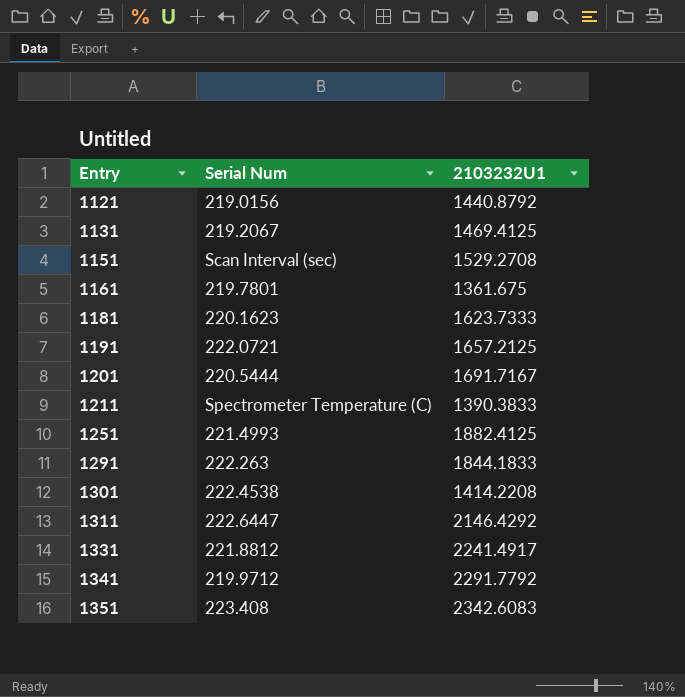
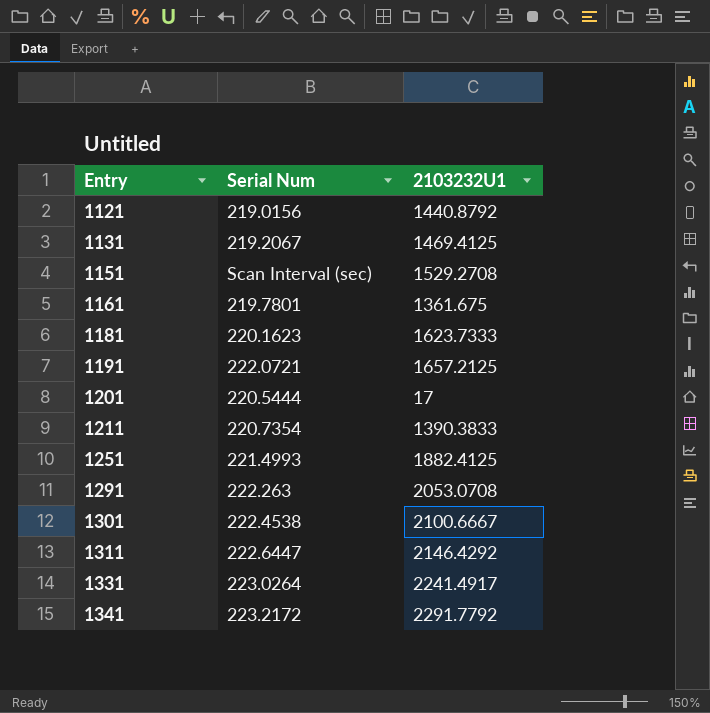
row 1351: 223.408 | 2342.6083 -> none
1201 | 2103232U1: 1691.7167 -> 17
1211 | Serial Num: Spectrometer Temperature (C) -> 220.7354
1291 | 2103232U1: 1844.1833 -> 2053.0708
1301 | 2103232U1: 1414.2208 -> 2100.6667
1331 | Serial Num: 221.8812 -> 223.0264
1341 | Serial Num: 219.9712 -> 223.2172

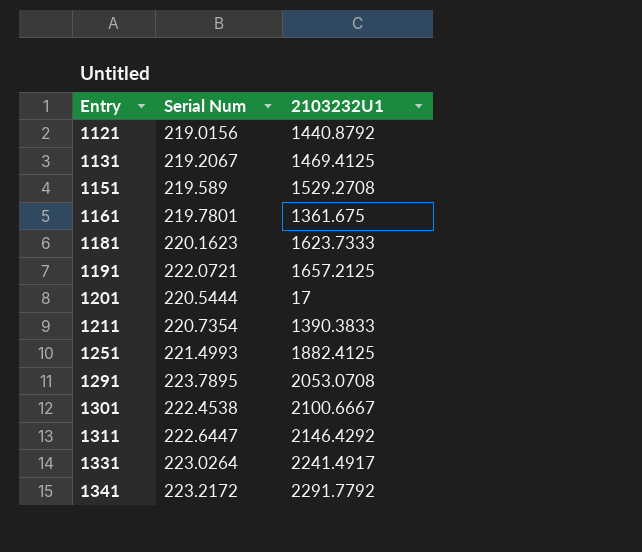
1151 | Serial Num: Scan Interval (sec) -> 219.589
1291 | Serial Num: 222.263 -> 223.7895

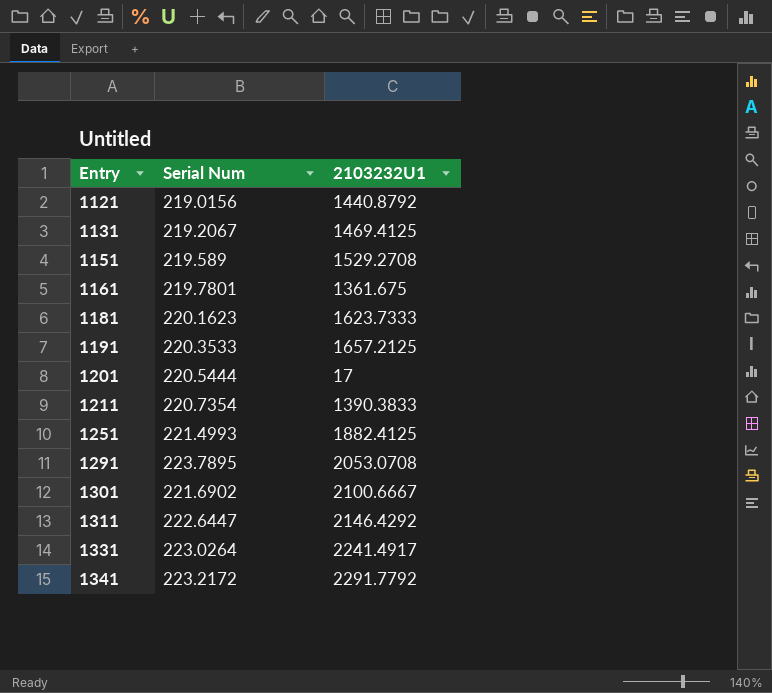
1191 | Serial Num: 222.0721 -> 220.3533
1301 | Serial Num: 222.4538 -> 221.6902

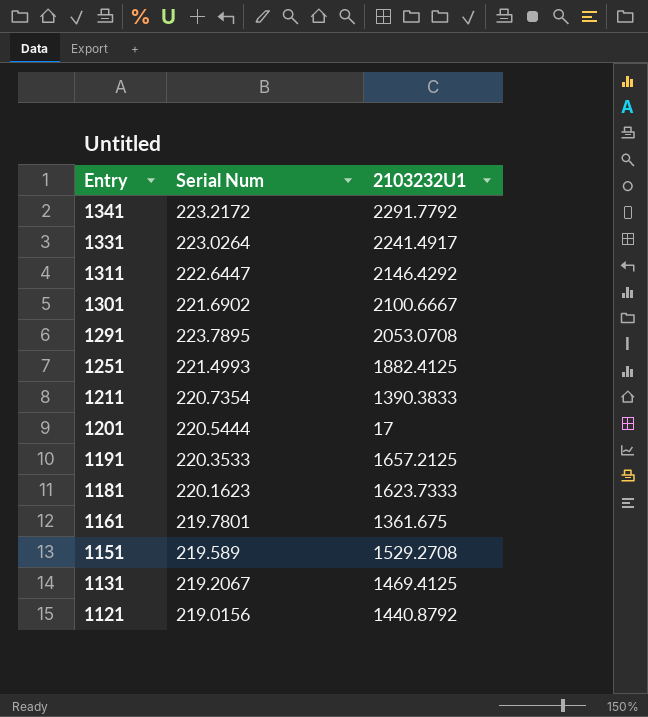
row order: Entry ascending -> Entry descending

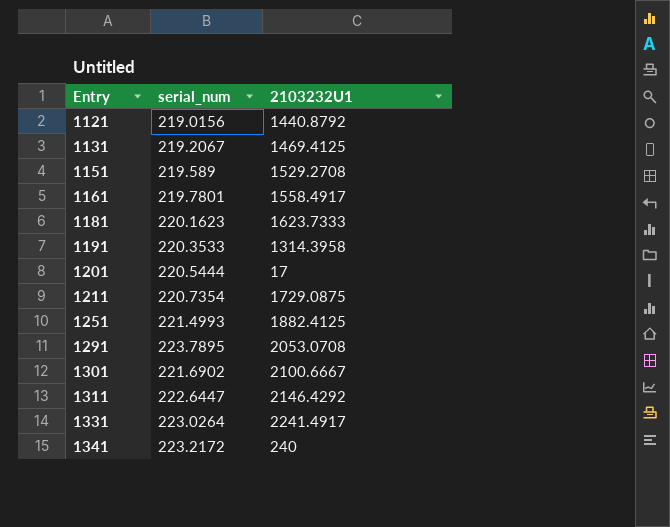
row order: Entry descending -> Entry ascending
column name: Serial Num -> serial_num
1161 | 2103232U1: 1361.675 -> 1558.4917
1191 | 2103232U1: 1657.2125 -> 1314.3958
1211 | 2103232U1: 1390.3833 -> 1729.0875
1341 | 2103232U1: 2291.7792 -> 240

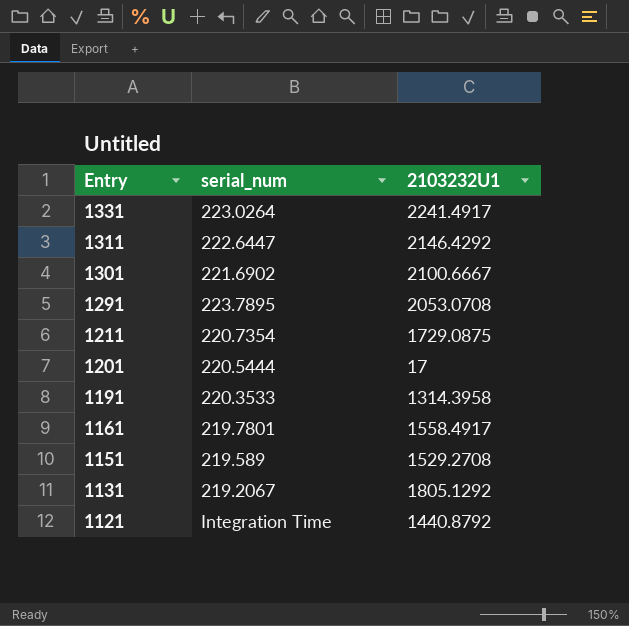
row order: Entry ascending -> Entry descending
row 1181: 220.1623 | 1623.7333 -> none
row 1251: 221.4993 | 1882.4125 -> none
row 1341: 223.2172 | 240 -> none
1131 | 2103232U1: 1469.4125 -> 1805.1292
1121 | serial_num: 219.0156 -> Integration Time

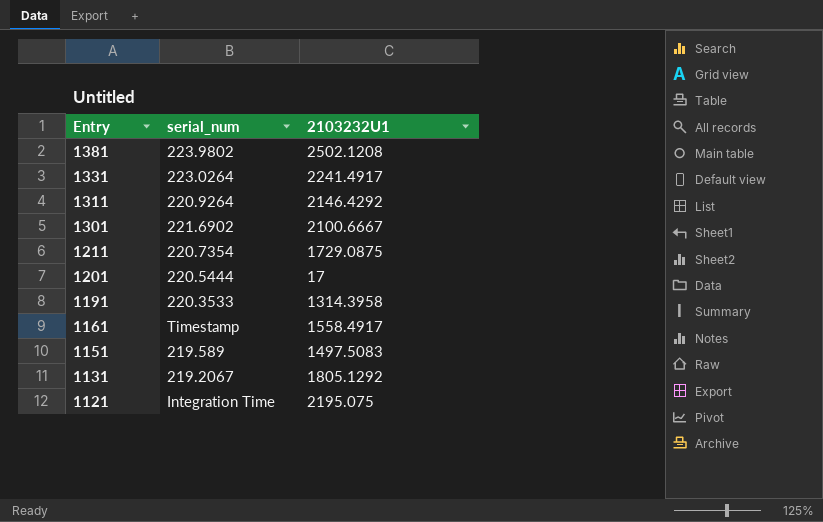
row 1291: 223.7895 | 2053.0708 -> none
row 1381: none -> 223.9802 | 2502.1208
1311 | serial_num: 222.6447 -> 220.9264
1161 | serial_num: 219.7801 -> Timestamp
1151 | 2103232U1: 1529.2708 -> 1497.5083
1121 | 2103232U1: 1440.8792 -> 2195.075

